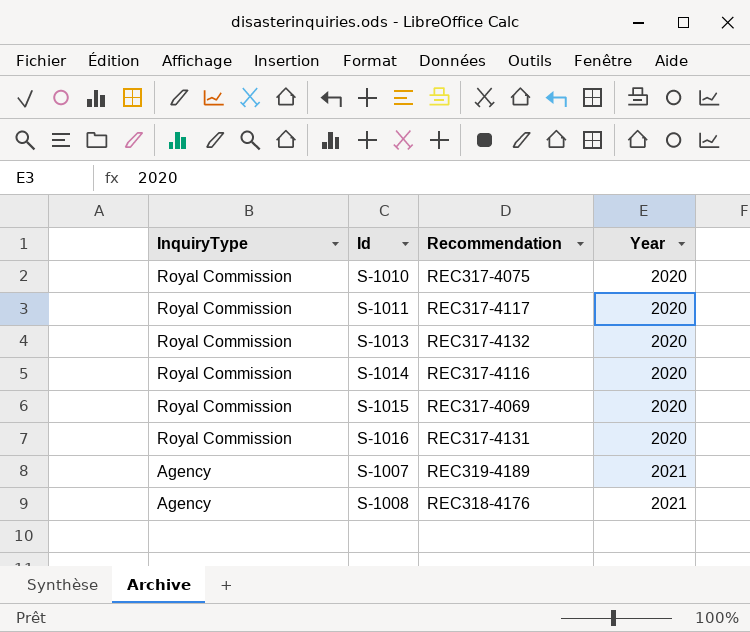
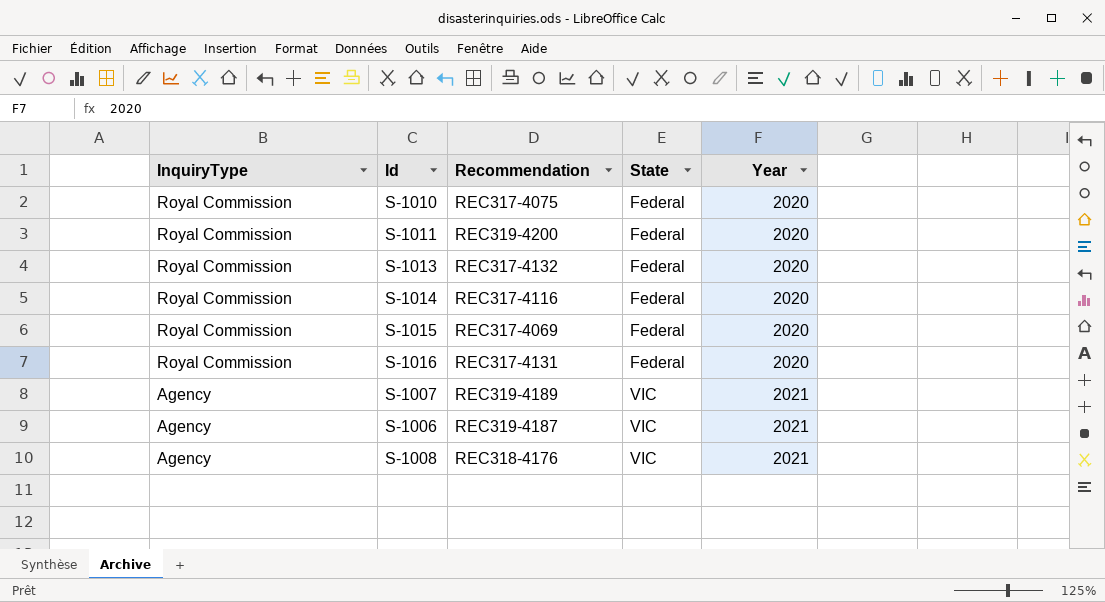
column State | position: none -> 4
S-1011 | Recommendation: REC317-4117 -> REC319-4200
row S-1006: none -> Agency | REC319-4187 | VIC | 2021

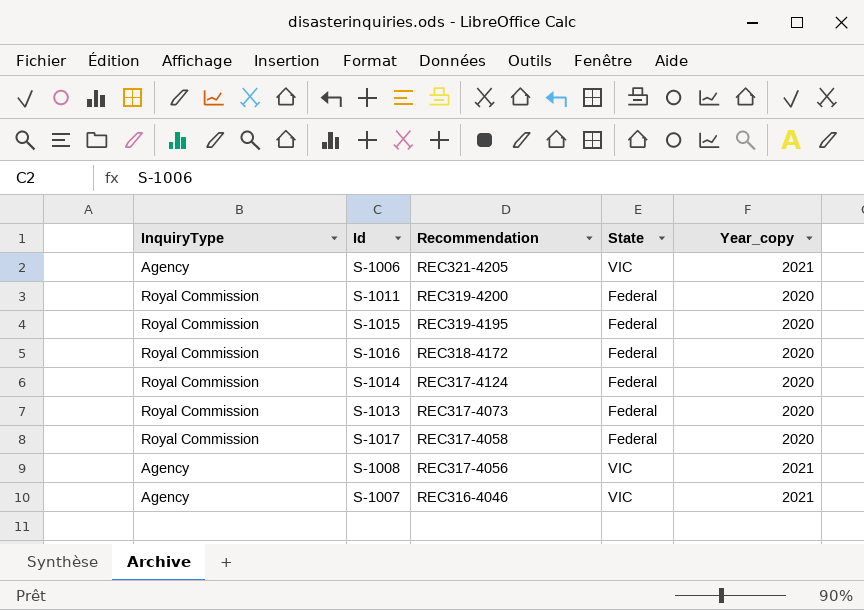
row order: InquiryType descending -> Recommendation descending
column name: Year -> Year_copy
row S-1010: Royal Commission | REC317-4075 | Federal | 2020 -> none
S-1006 | Recommendation: REC319-4187 -> REC321-4205
S-1015 | Recommendation: REC317-4069 -> REC319-4195
S-1016 | Recommendation: REC317-4131 -> REC318-4172
S-1014 | Recommendation: REC317-4116 -> REC317-4124
S-1013 | Recommendation: REC317-4132 -> REC317-4073
row S-1017: none -> Royal Commission | REC317-4058 | Federal | 2020
S-1008 | Recommendation: REC318-4176 -> REC317-4056
S-1007 | Recommendation: REC319-4189 -> REC316-4046

